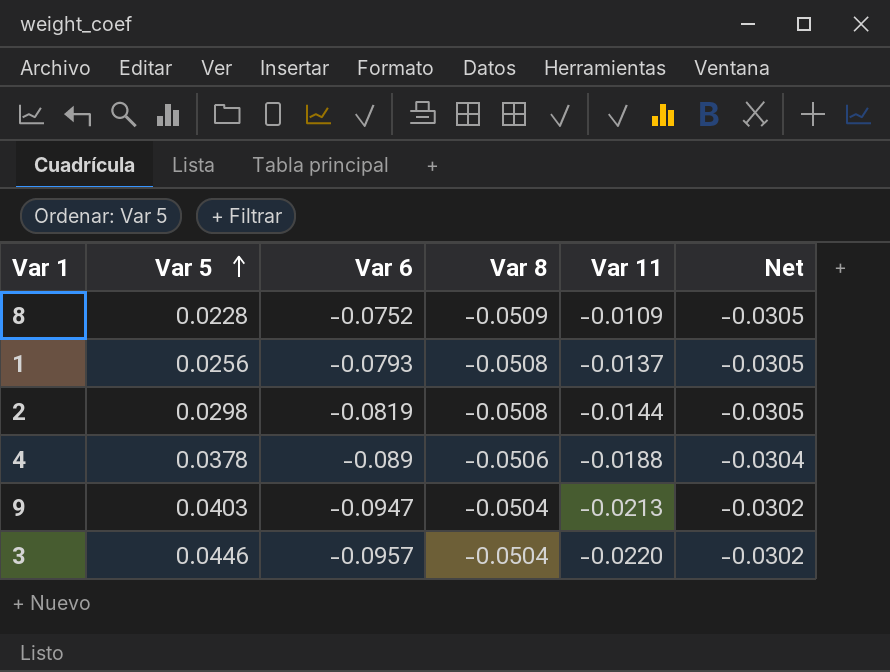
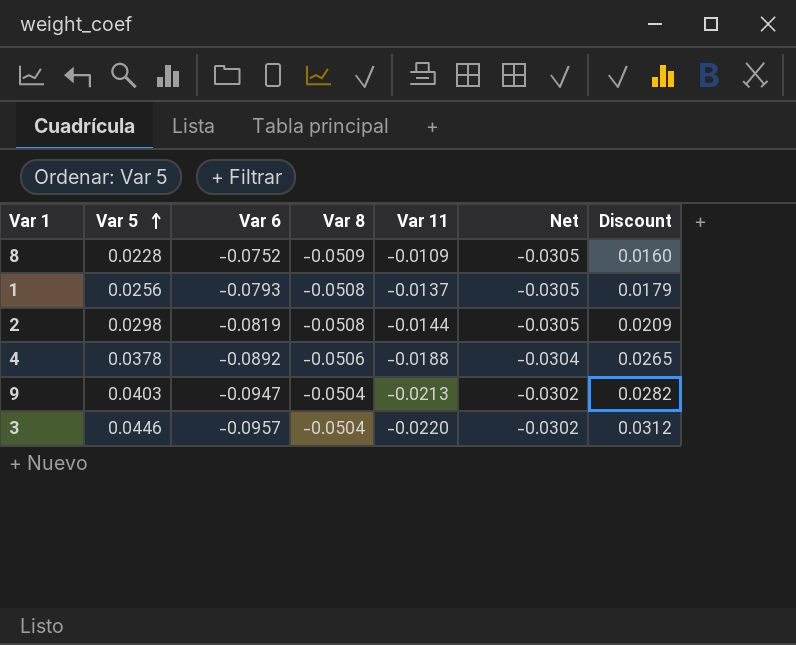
column Discount | formula: none -> [Var 5] * 0.7
4 | Var 6: -0.089 -> -0.0892

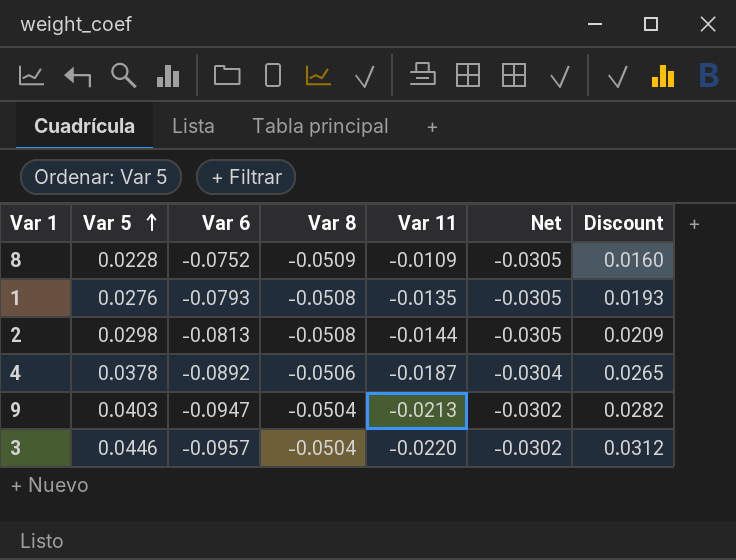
1 | Var 5: 0.0256 -> 0.0276
1 | Var 11: -0.0137 -> -0.0135
1 | Discount: 0.0179 -> 0.0193
2 | Var 6: -0.0819 -> -0.0813
4 | Var 11: -0.0188 -> -0.0187

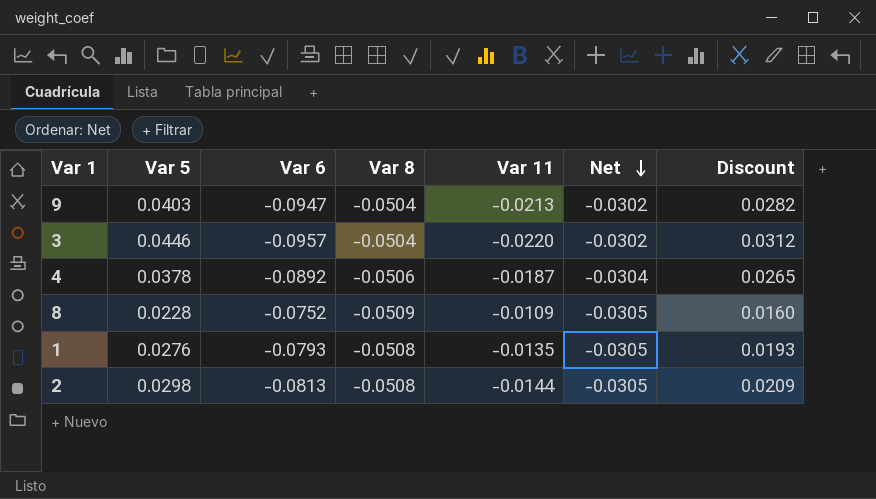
row order: Var 5 ascending -> Net descending

